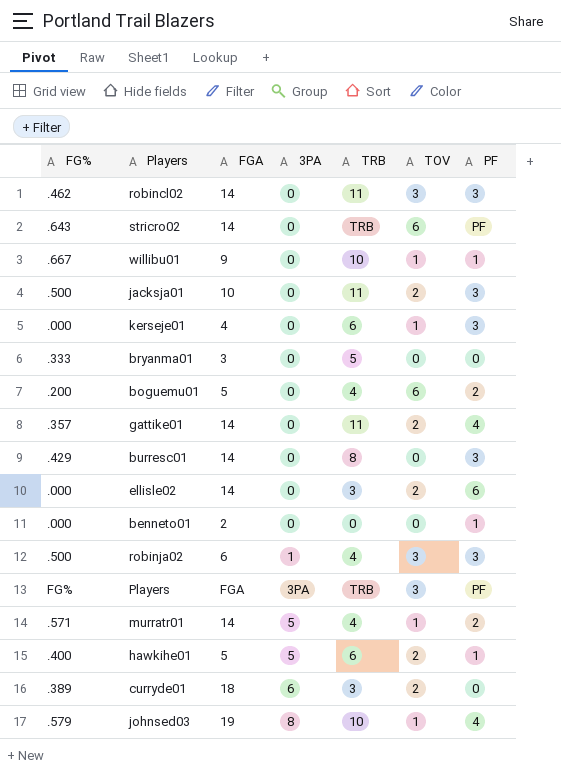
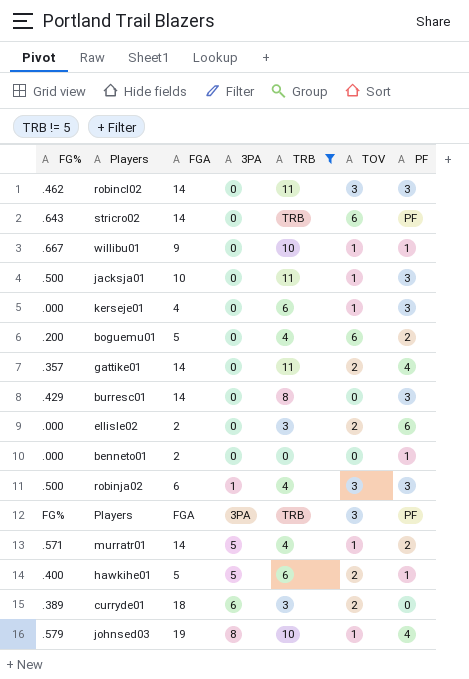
filter: none -> TRB != 5
jacksja01 | TOV: 2 -> 1
ellisle02 | FGA: 14 -> 2

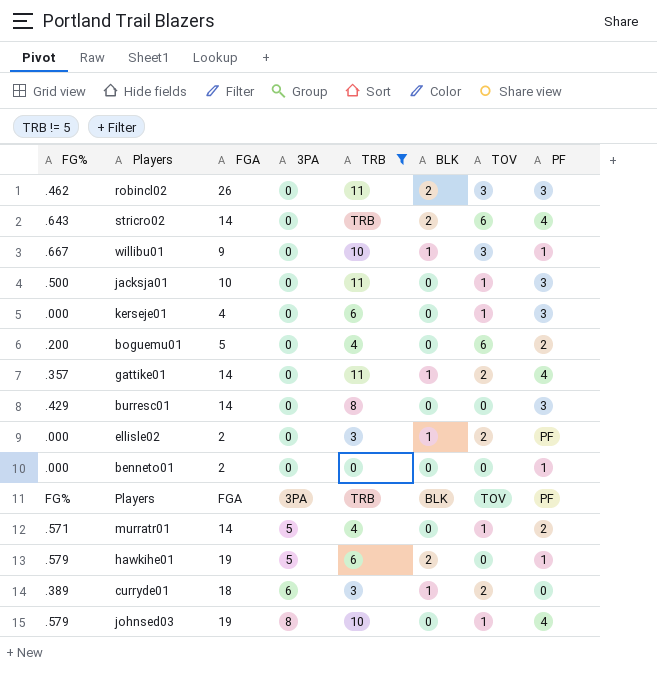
column BLK | position: none -> 6
row robinja02: .500 | 6 | 1 | 4 | 3 | 3 -> none
robincl02 | FGA: 14 -> 26
stricro02 | PF: PF -> 4
willibu01 | TOV: 1 -> 3
ellisle02 | PF: 6 -> PF
Players | TOV: 3 -> TOV
hawkihe01 | FG%: .400 -> .579
hawkihe01 | FGA: 5 -> 19
hawkihe01 | TOV: 2 -> 0

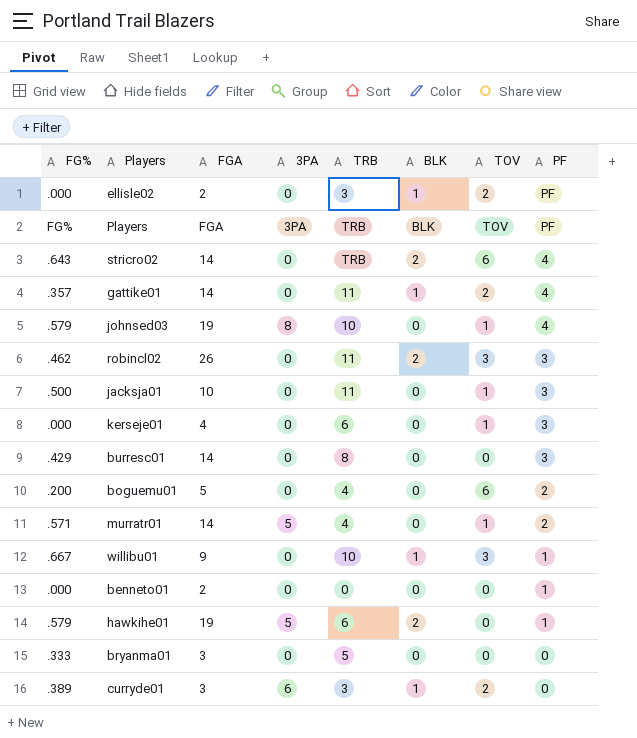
filter: TRB != 5 -> none
row order: 3PA ascending -> PF descending
curryde01 | FGA: 18 -> 3

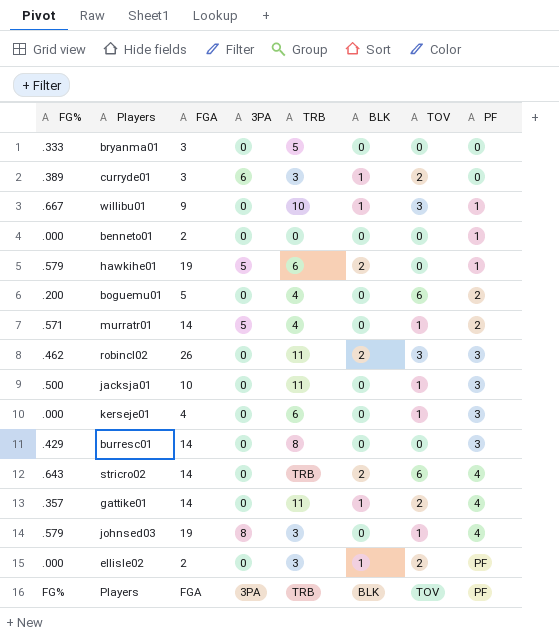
row order: PF descending -> PF ascending
johnsed03 | TRB: 10 -> 3

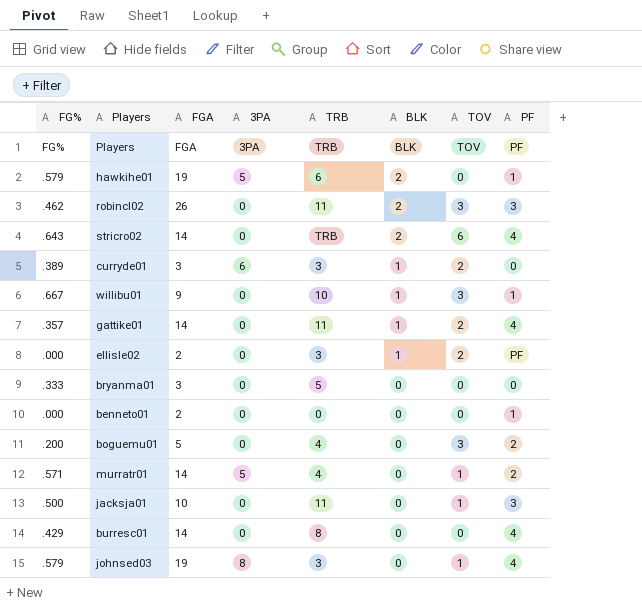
row order: PF ascending -> BLK descending
row kerseje01: .000 | 4 | 0 | 6 | 0 | 1 | 3 -> none
boguemu01 | TOV: 6 -> 3
burresc01 | PF: 3 -> 4

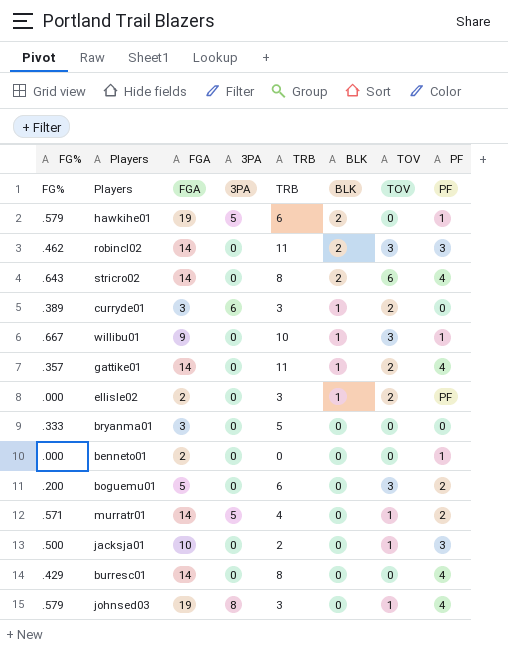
robincl02 | FGA: 26 -> 14
stricro02 | TRB: TRB -> 8
boguemu01 | TRB: 4 -> 6
jacksja01 | TRB: 11 -> 2

